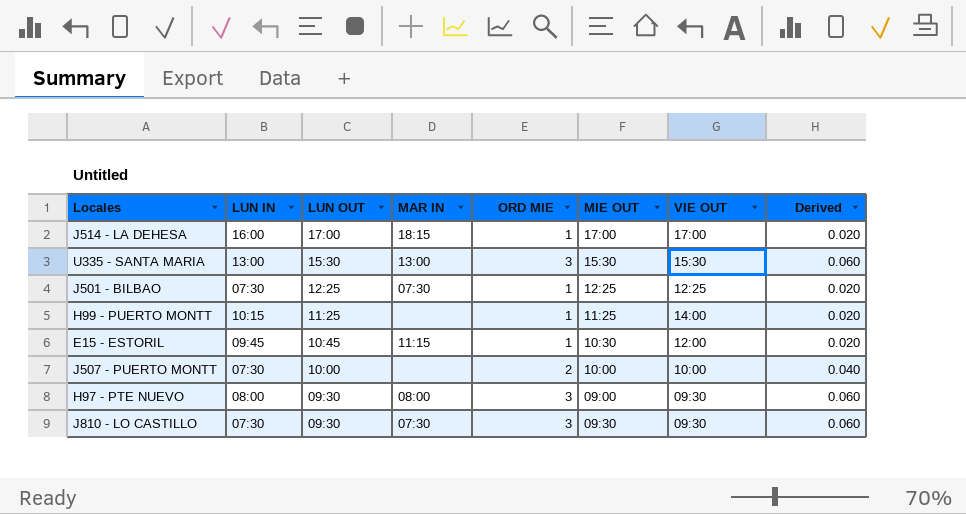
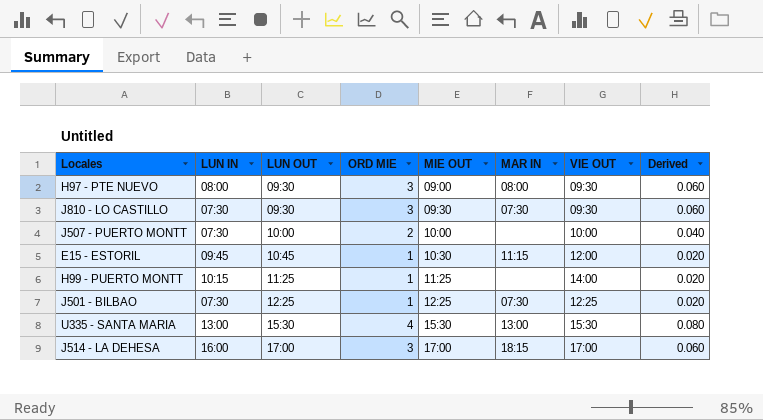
row order: LUN OUT descending -> LUN OUT ascending
column MAR IN | position: 4 -> 6
U335 - SANTA MARIA | ORD MIE: 3 -> 4
U335 - SANTA MARIA | Derived: 0.060 -> 0.080
J514 - LA DEHESA | ORD MIE: 1 -> 3
J514 - LA DEHESA | Derived: 0.020 -> 0.060

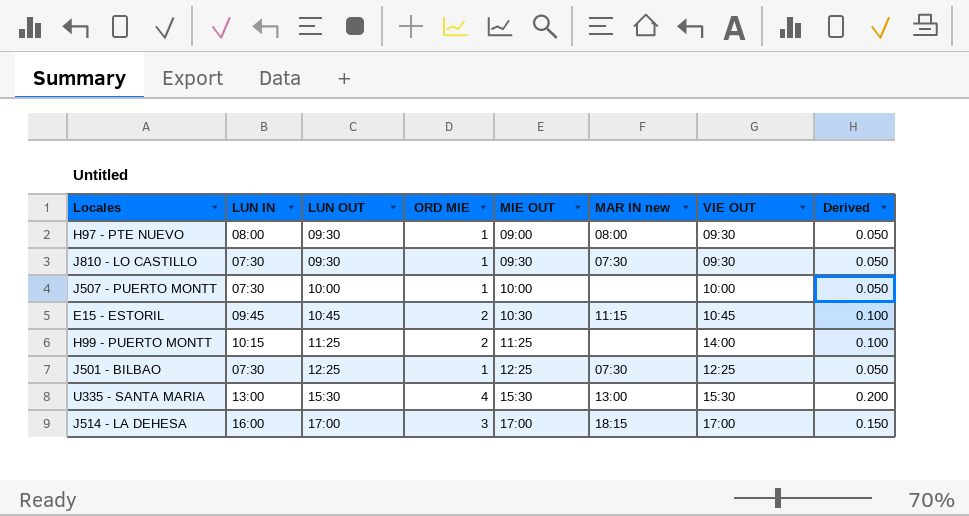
column name: MAR IN -> MAR IN new
column Derived | formula: [ORD MIE] * 0.02 -> [ORD MIE] * 0.05
H97 - PTE NUEVO | ORD MIE: 3 -> 1
J810 - LO CASTILLO | ORD MIE: 3 -> 1
J507 - PUERTO MONTT | ORD MIE: 2 -> 1
E15 - ESTORIL | ORD MIE: 1 -> 2
E15 - ESTORIL | VIE OUT: 12:00 -> 10:45
H99 - PUERTO MONTT | ORD MIE: 1 -> 2

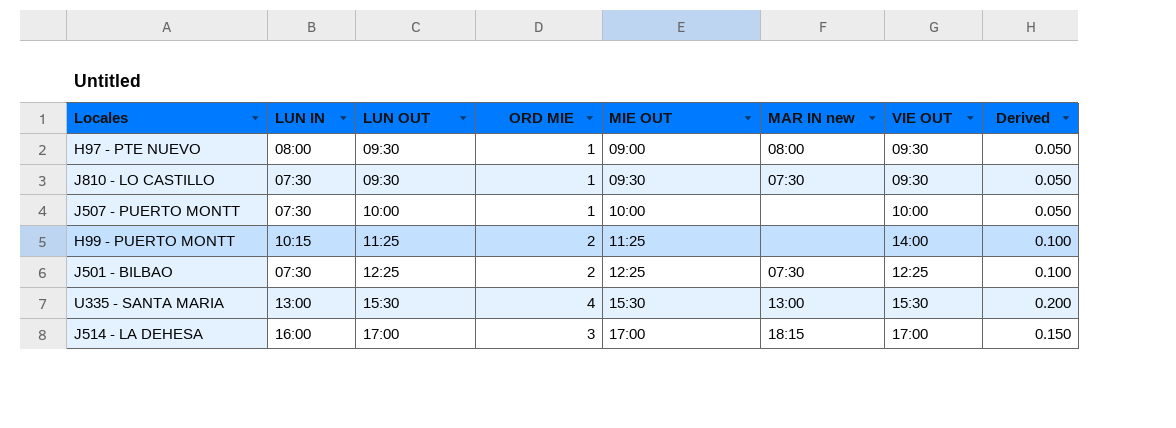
row E15 - ESTORIL: 09:45 | 10:45 | 2 | 10:30 | 11:15 | 10:45 | 0.100 -> none
J501 - BILBAO | ORD MIE: 1 -> 2
J501 - BILBAO | Derived: 0.050 -> 0.100

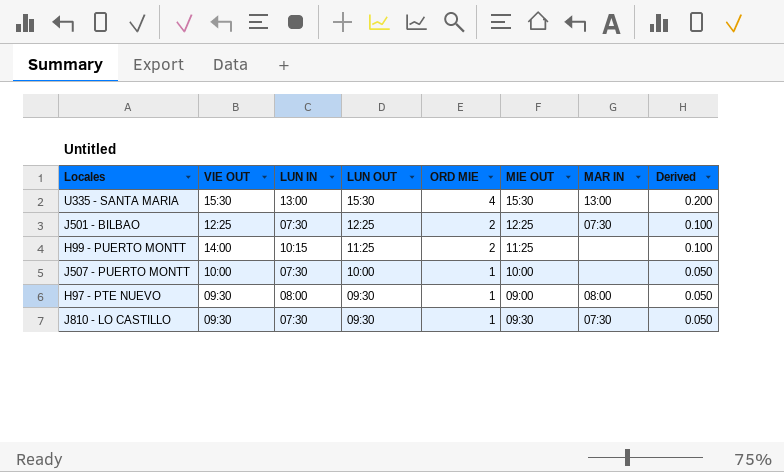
row order: LUN OUT ascending -> LUN OUT descending
column VIE OUT | position: 7 -> 2
column name: MAR IN new -> MAR IN
row J514 - LA DEHESA: 16:00 | 17:00 | 3 | 17:00 | 18:15 | 17:00 | 0.150 -> none

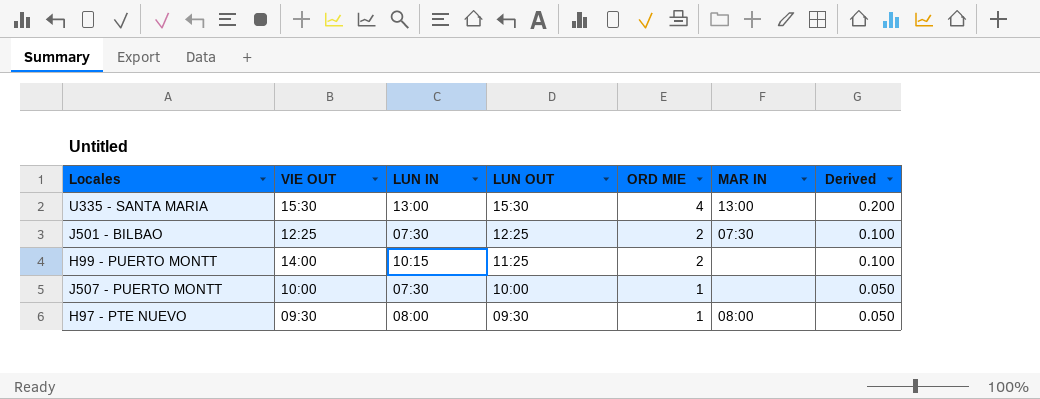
column MIE OUT | position: 6 -> none
row J810 - LO CASTILLO: 09:30 | 07:30 | 09:30 | 1 | 09:30 | 07:30 | 0.050 -> none

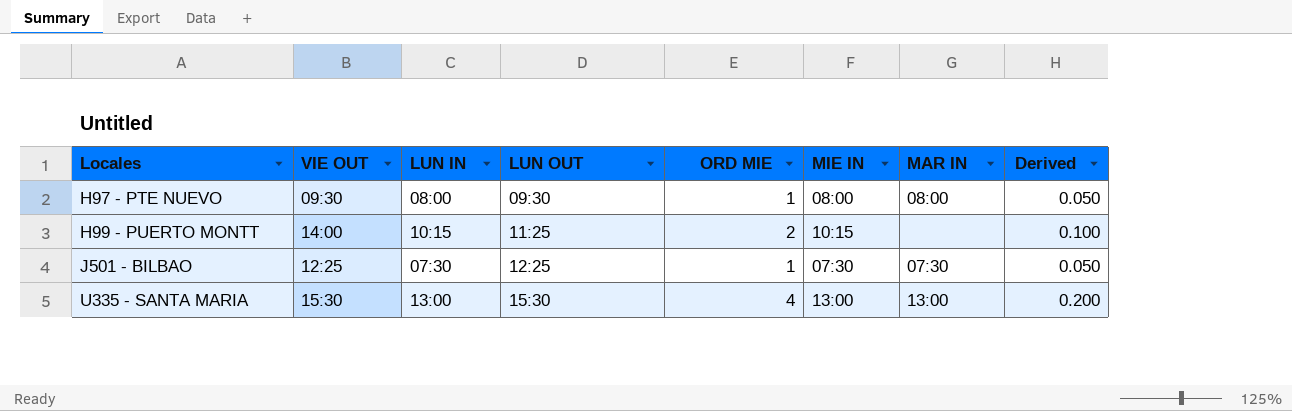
row order: LUN OUT descending -> Locales ascending
column MIE IN | position: none -> 6
row J507 - PUERTO MONTT: 10:00 | 07:30 | 10:00 | 1 | none | 0.050 -> none
J501 - BILBAO | ORD MIE: 2 -> 1
J501 - BILBAO | Derived: 0.100 -> 0.050

